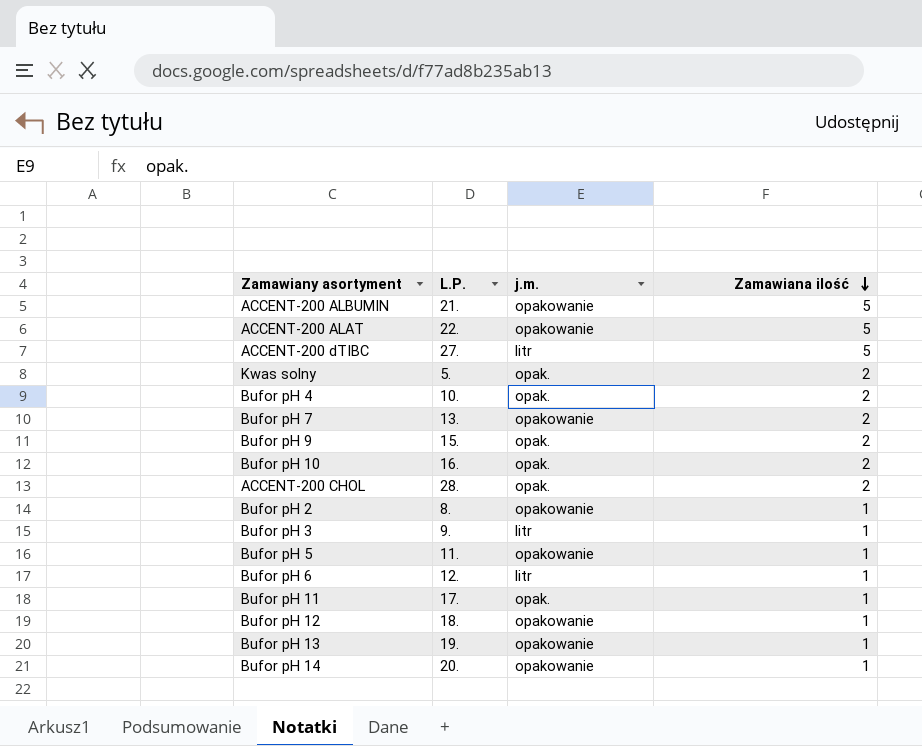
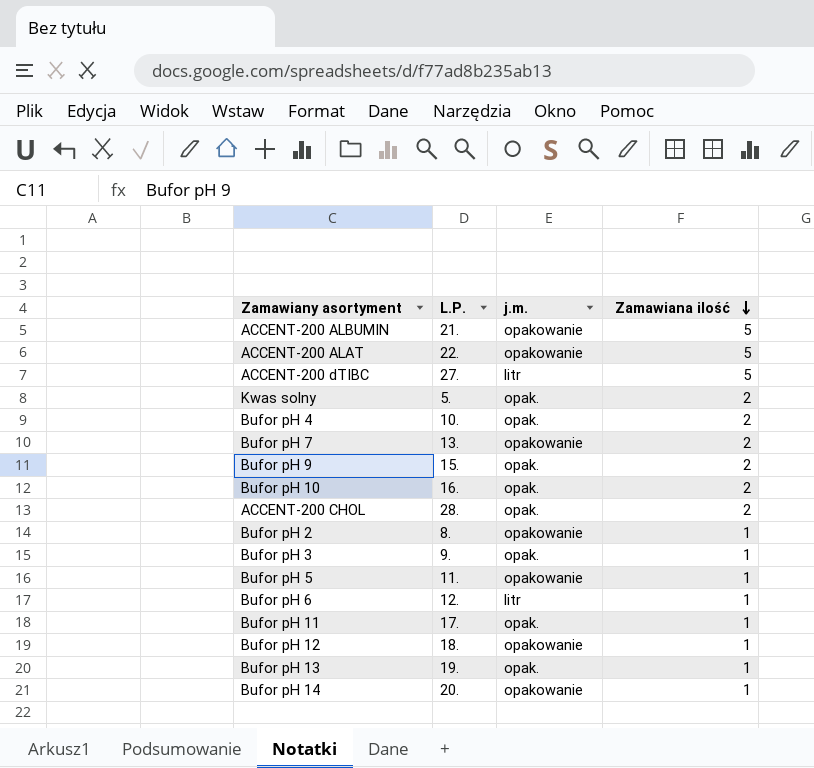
Bufor pH 3 | j.m.: litr -> opak.
Bufor pH 13 | j.m.: opakowanie -> opak.

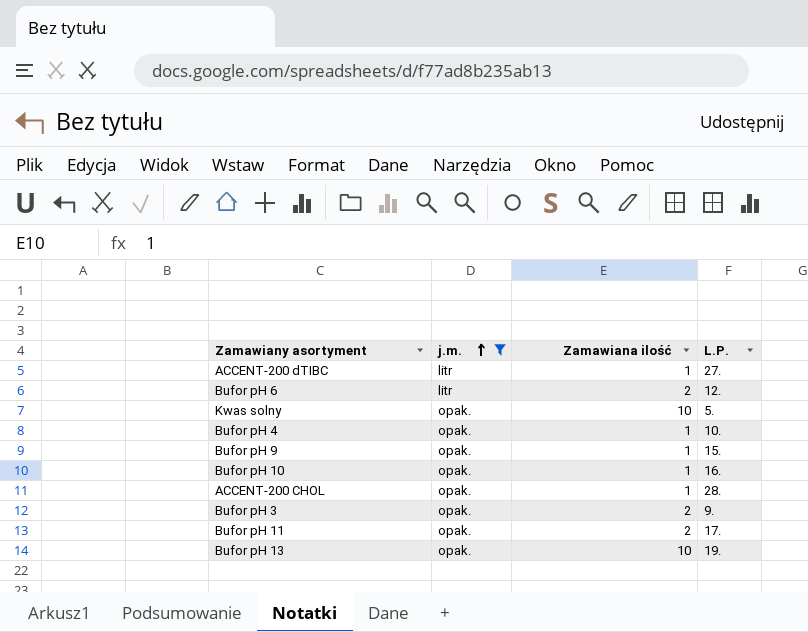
filter: none -> j.m. != opakowanie
row order: Zamawiana ilość descending -> j.m. ascending
column L.P. | position: 2 -> 4
ACCENT-200 dTIBC | Zamawiana ilość: 5 -> 1
Bufor pH 6 | Zamawiana ilość: 1 -> 2
Kwas solny | Zamawiana ilość: 2 -> 10
Bufor pH 4 | Zamawiana ilość: 2 -> 1
Bufor pH 9 | Zamawiana ilość: 2 -> 1
Bufor pH 10 | Zamawiana ilość: 2 -> 1
ACCENT-200 CHOL | Zamawiana ilość: 2 -> 1
Bufor pH 3 | Zamawiana ilość: 1 -> 2
Bufor pH 11 | Zamawiana ilość: 1 -> 2
Bufor pH 13 | Zamawiana ilość: 1 -> 10

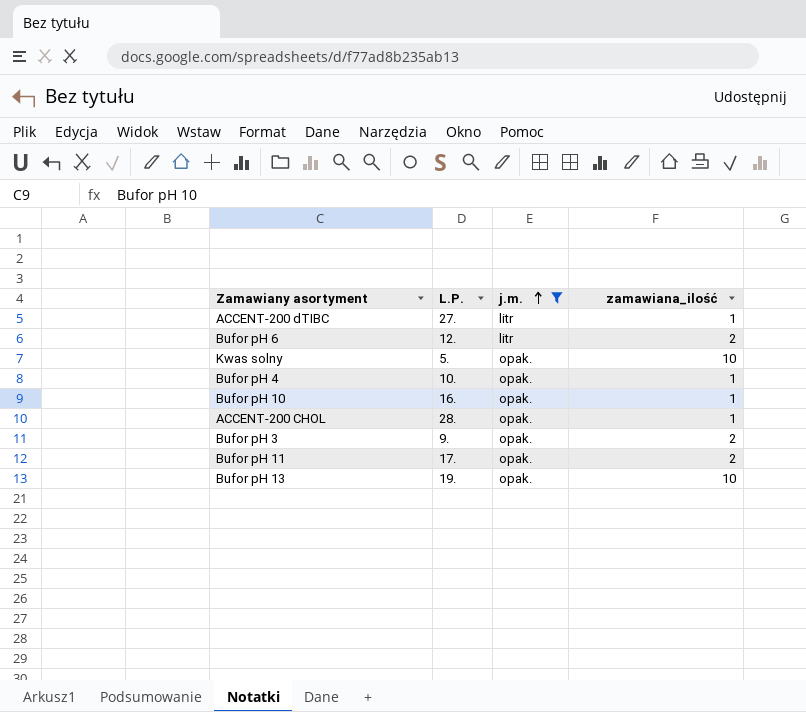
column L.P. | position: 4 -> 2
column name: Zamawiana ilość -> zamawiana_ilość
row Bufor pH 9: opak. | 1 | 15. -> none

